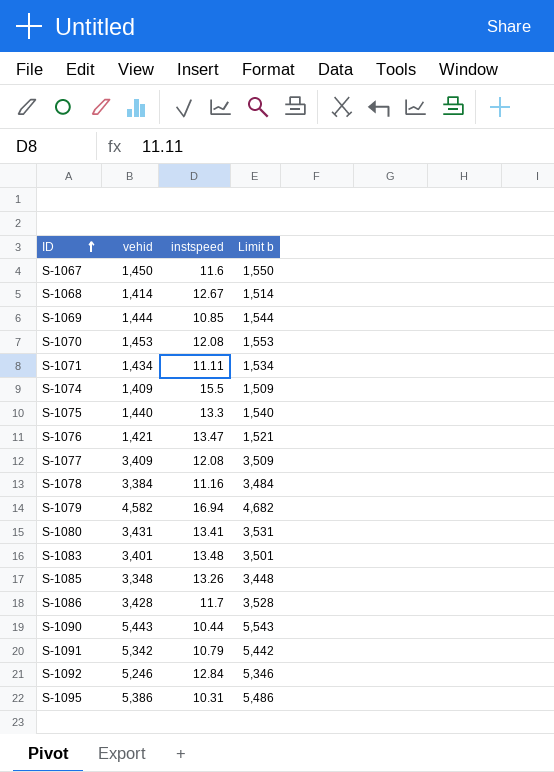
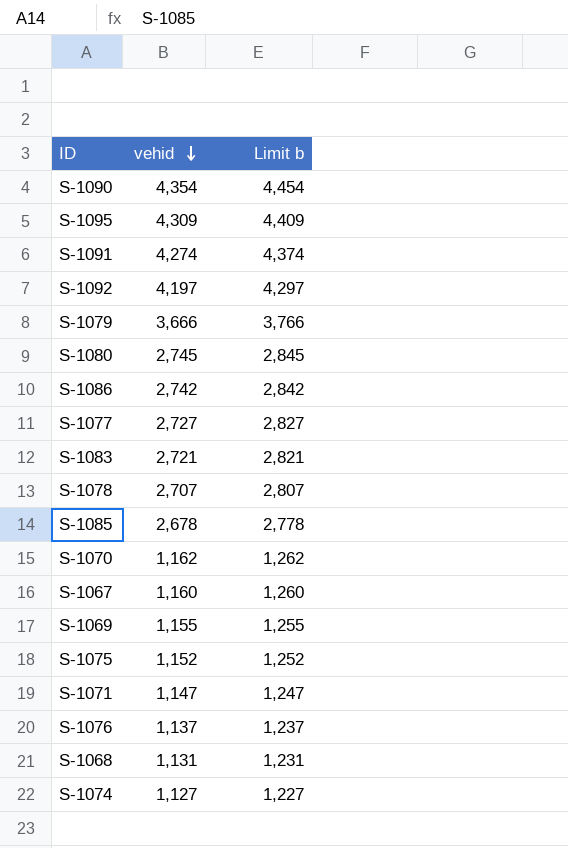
row order: ID ascending -> vehid descending
column instspeed | position: 3 -> none
S-1090 | vehid: 5,443 -> 4,354
S-1090 | Limit b: 5,543 -> 4,454
S-1095 | vehid: 5,386 -> 4,309
S-1095 | Limit b: 5,486 -> 4,409
S-1091 | vehid: 5,342 -> 4,274
S-1091 | Limit b: 5,442 -> 4,374
S-1092 | vehid: 5,246 -> 4,197
S-1092 | Limit b: 5,346 -> 4,297
S-1079 | vehid: 4,582 -> 3,666
S-1079 | Limit b: 4,682 -> 3,766
S-1080 | vehid: 3,431 -> 2,745
S-1080 | Limit b: 3,531 -> 2,845
S-1086 | vehid: 3,428 -> 2,742
S-1086 | Limit b: 3,528 -> 2,842
S-1077 | vehid: 3,409 -> 2,727
S-1077 | Limit b: 3,509 -> 2,827
S-1083 | vehid: 3,401 -> 2,721
S-1083 | Limit b: 3,501 -> 2,821
S-1078 | vehid: 3,384 -> 2,707
S-1078 | Limit b: 3,484 -> 2,807
S-1085 | vehid: 3,348 -> 2,678
S-1085 | Limit b: 3,448 -> 2,778
S-1070 | vehid: 1,453 -> 1,162
S-1070 | Limit b: 1,553 -> 1,262
S-1067 | vehid: 1,450 -> 1,160
S-1067 | Limit b: 1,550 -> 1,260
S-1069 | vehid: 1,444 -> 1,155
S-1069 | Limit b: 1,544 -> 1,255
S-1075 | vehid: 1,440 -> 1,152
S-1075 | Limit b: 1,540 -> 1,252
S-1071 | vehid: 1,434 -> 1,147
S-1071 | Limit b: 1,534 -> 1,247
S-1076 | vehid: 1,421 -> 1,137
S-1076 | Limit b: 1,521 -> 1,237
S-1068 | vehid: 1,414 -> 1,131
S-1068 | Limit b: 1,514 -> 1,231
S-1074 | vehid: 1,409 -> 1,127
S-1074 | Limit b: 1,509 -> 1,227

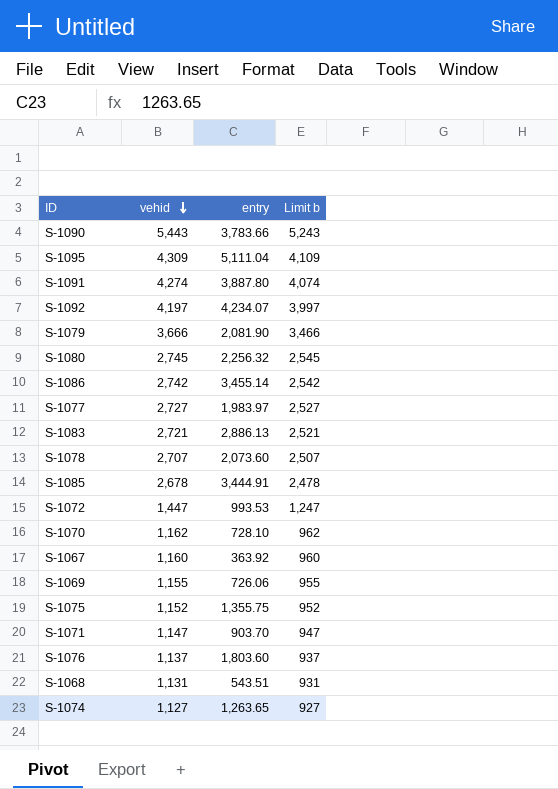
column entry | position: none -> 3
column Limit b | formula: [vehid] + 100 -> [vehid] - 200
S-1090 | vehid: 4,354 -> 5,443
row S-1072: none -> 1,447 | 993.53 | 1,247

